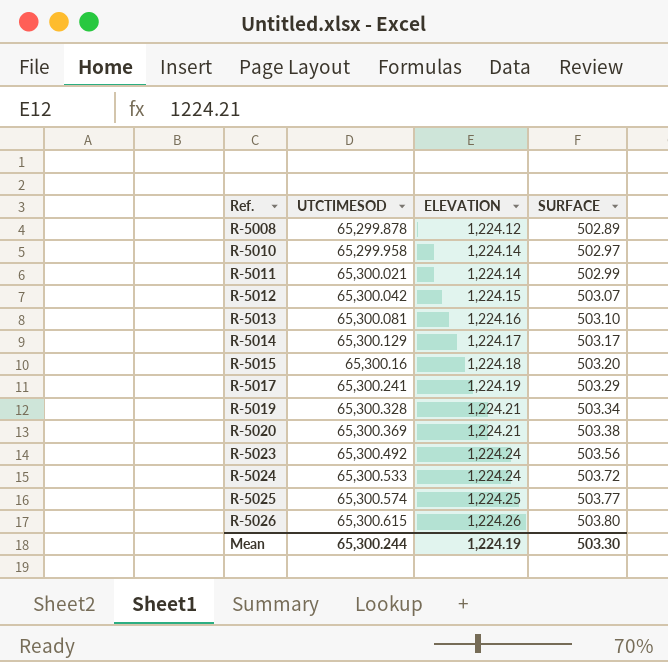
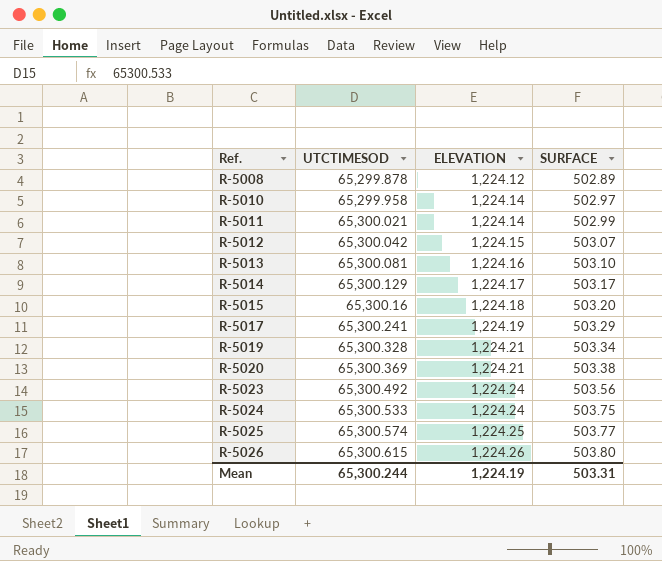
R-5024 | SURFACE: 503.72 -> 503.75
Mean | SURFACE: 503.30 -> 503.31

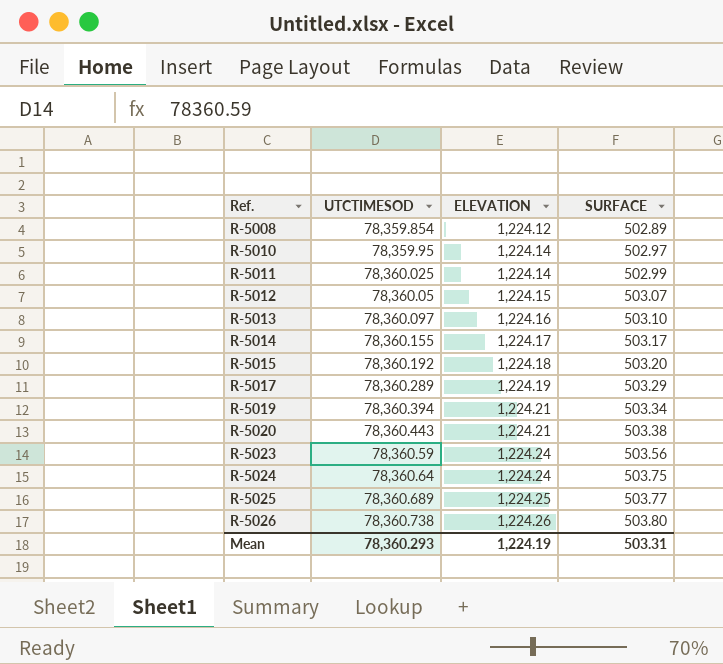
R-5008 | UTCTIMESOD: 65,299.878 -> 78,359.854
R-5010 | UTCTIMESOD: 65,299.958 -> 78,359.95
R-5011 | UTCTIMESOD: 65,300.021 -> 78,360.025
R-5012 | UTCTIMESOD: 65,300.042 -> 78,360.05
R-5013 | UTCTIMESOD: 65,300.081 -> 78,360.097
R-5014 | UTCTIMESOD: 65,300.129 -> 78,360.155
R-5015 | UTCTIMESOD: 65,300.16 -> 78,360.192
R-5017 | UTCTIMESOD: 65,300.241 -> 78,360.289
R-5019 | UTCTIMESOD: 65,300.328 -> 78,360.394
R-5020 | UTCTIMESOD: 65,300.369 -> 78,360.443
R-5023 | UTCTIMESOD: 65,300.492 -> 78,360.59
R-5024 | UTCTIMESOD: 65,300.533 -> 78,360.64
R-5025 | UTCTIMESOD: 65,300.574 -> 78,360.689
R-5026 | UTCTIMESOD: 65,300.615 -> 78,360.738
Mean | UTCTIMESOD: 65,300.244 -> 78,360.293

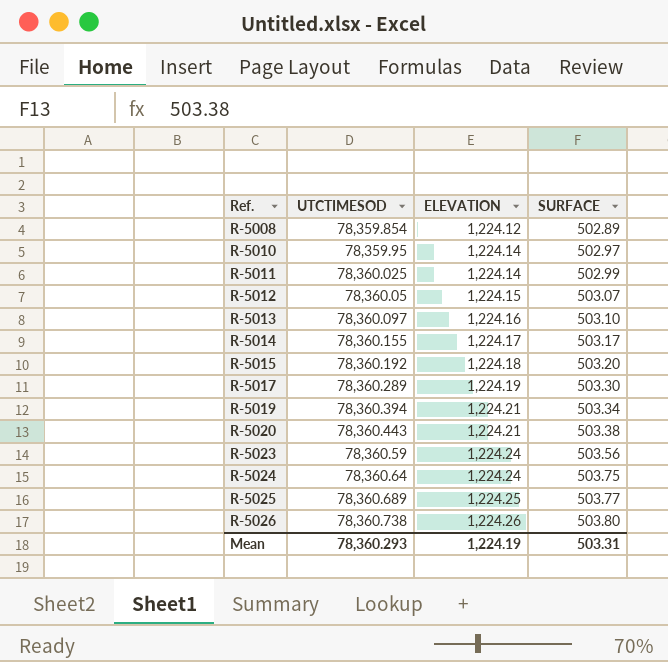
R-5017 | SURFACE: 503.29 -> 503.30

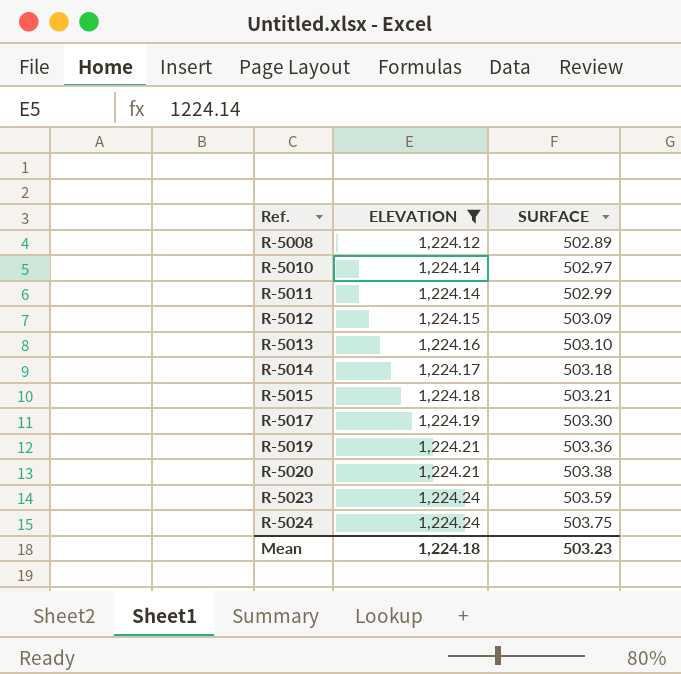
filter: none -> ELEVATION <= 1,224.24
column UTCTIMESOD | position: 2 -> none
R-5012 | SURFACE: 503.07 -> 503.09
R-5014 | SURFACE: 503.17 -> 503.18
R-5015 | SURFACE: 503.20 -> 503.21
R-5019 | SURFACE: 503.34 -> 503.36
R-5023 | SURFACE: 503.56 -> 503.59
Mean | ELEVATION: 1,224.19 -> 1,224.18
Mean | SURFACE: 503.31 -> 503.23

